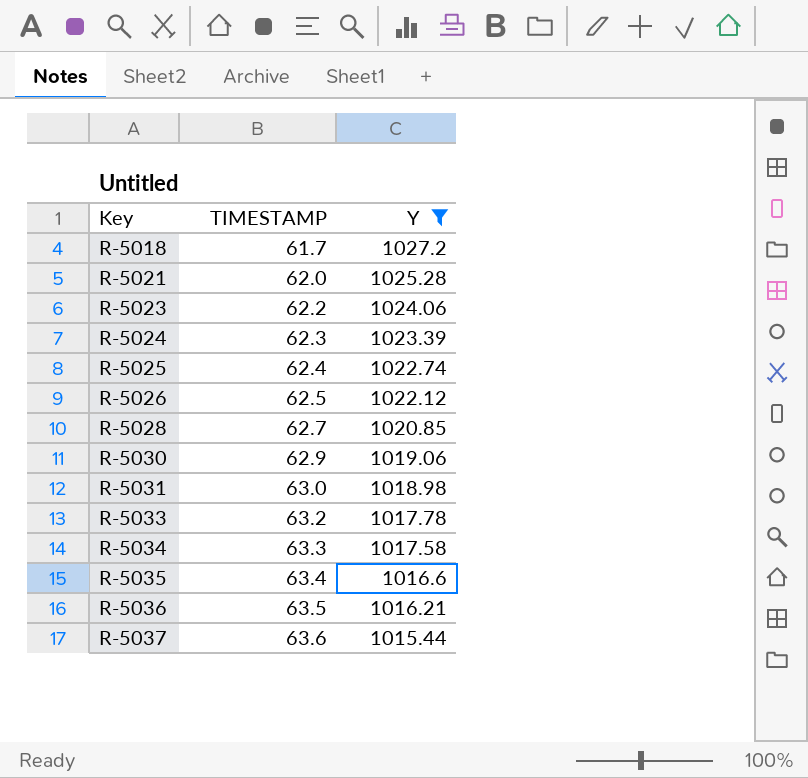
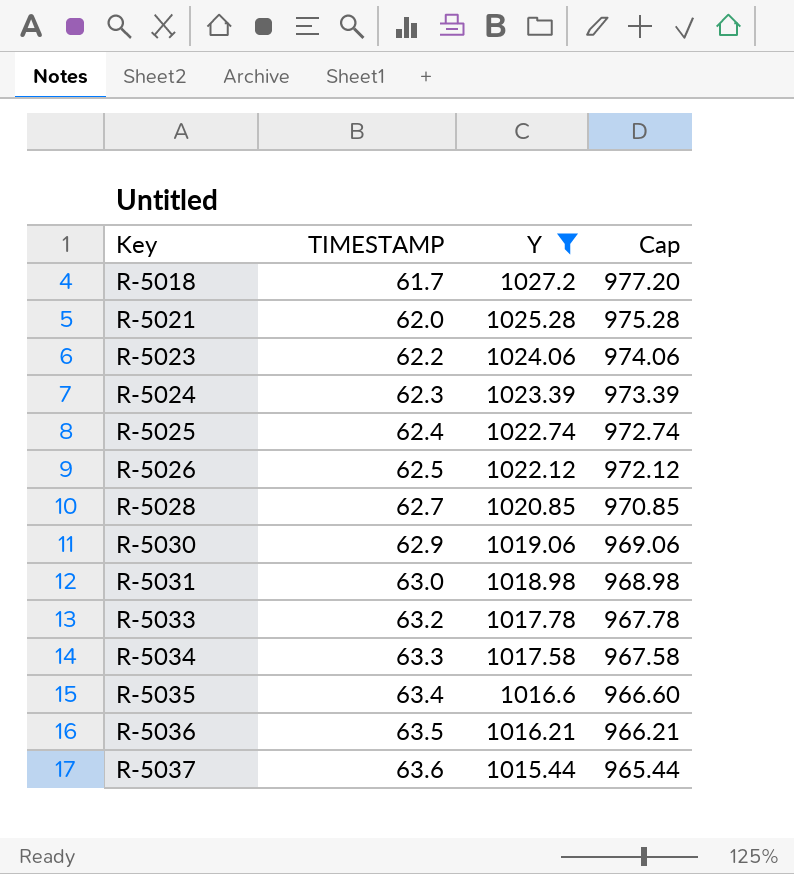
column Cap | formula: none -> [Y] - 50

